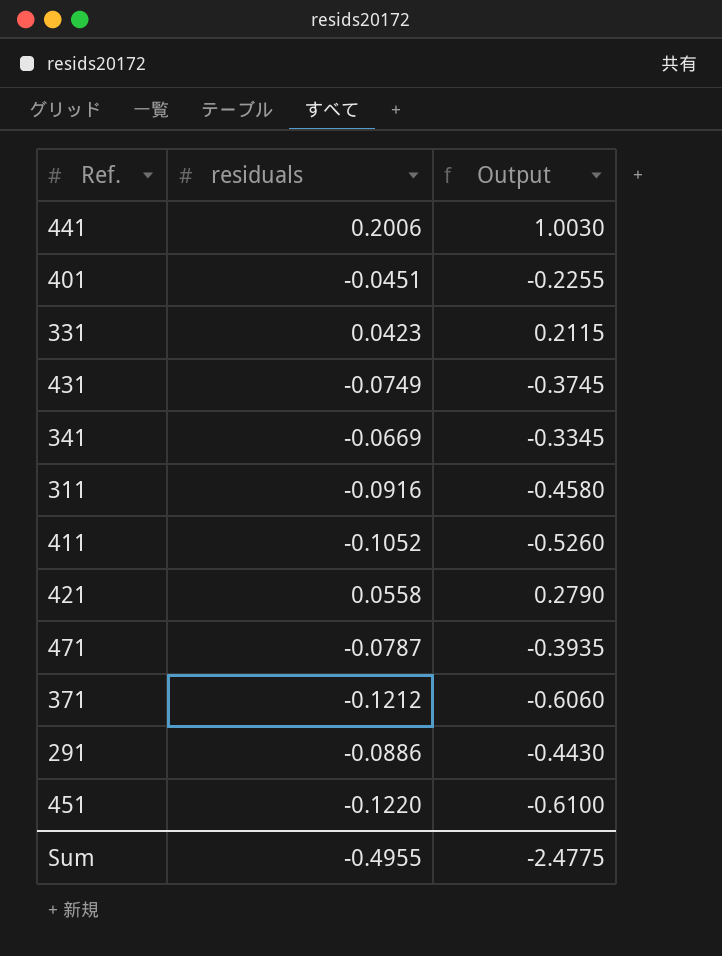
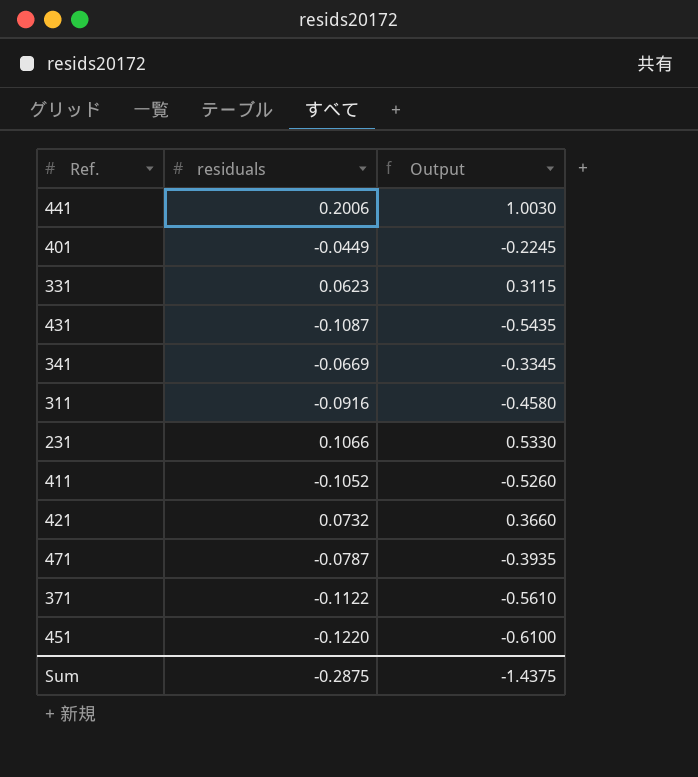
row 291: -0.0886 | -0.4430 -> none
401 | residuals: -0.0451 -> -0.0449
401 | Output: -0.2255 -> -0.2245
331 | residuals: 0.0423 -> 0.0623
331 | Output: 0.2115 -> 0.3115
431 | residuals: -0.0749 -> -0.1087
431 | Output: -0.3745 -> -0.5435
row 231: none -> 0.1066 | 0.5330
421 | residuals: 0.0558 -> 0.0732
421 | Output: 0.2790 -> 0.3660
371 | residuals: -0.1212 -> -0.1122
371 | Output: -0.6060 -> -0.5610
Sum | residuals: -0.4955 -> -0.2875
Sum | Output: -2.4775 -> -1.4375

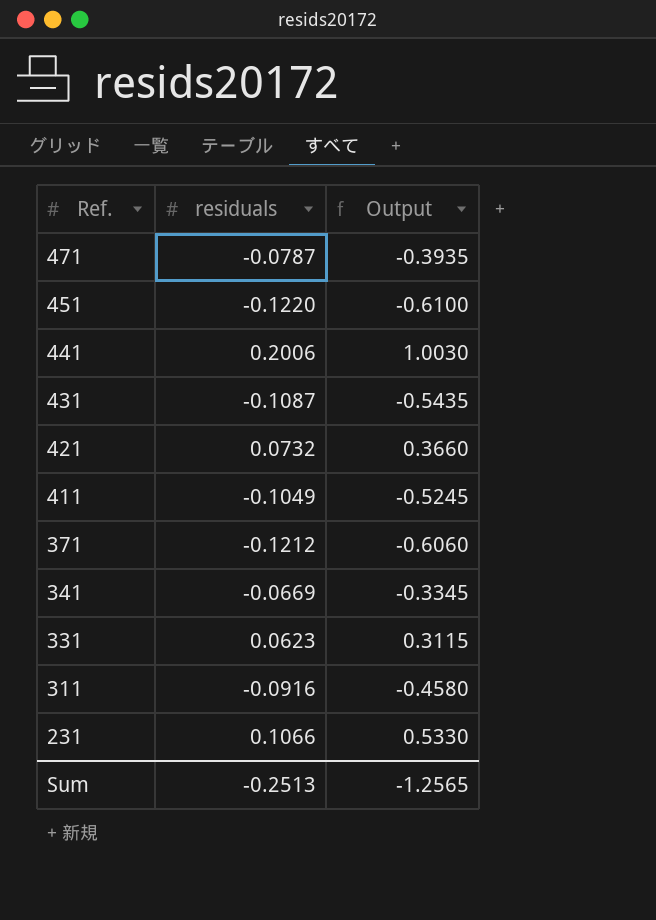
row order: none -> Ref. descending
row 401: -0.0449 | -0.2245 -> none
411 | residuals: -0.1052 -> -0.1049
411 | Output: -0.5260 -> -0.5245
371 | residuals: -0.1122 -> -0.1212
371 | Output: -0.5610 -> -0.6060
Sum | residuals: -0.2875 -> -0.2513
Sum | Output: -1.4375 -> -1.2565

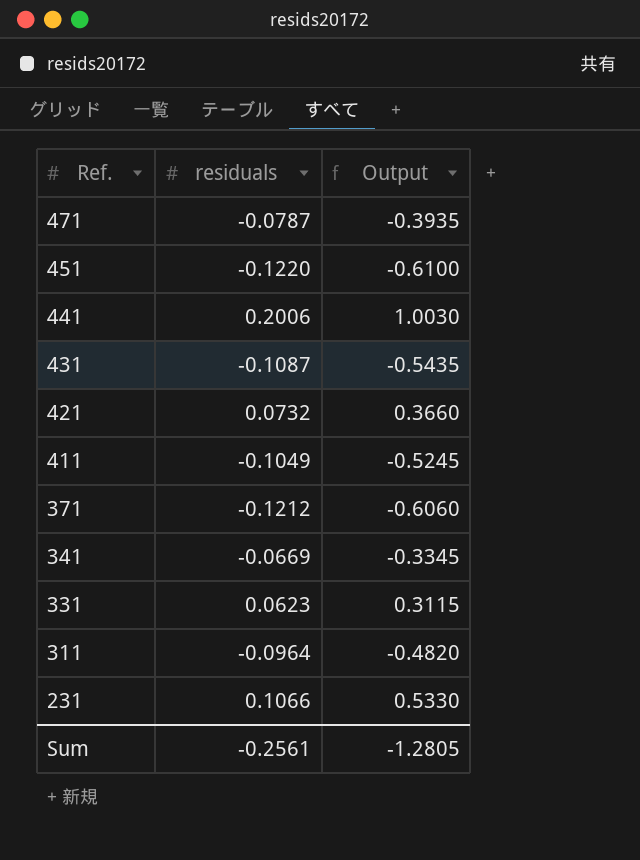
311 | residuals: -0.0916 -> -0.0964
311 | Output: -0.4580 -> -0.4820
Sum | residuals: -0.2513 -> -0.2561
Sum | Output: -1.2565 -> -1.2805

